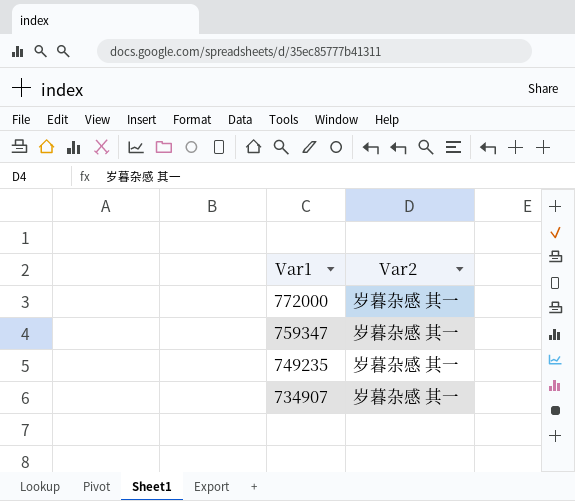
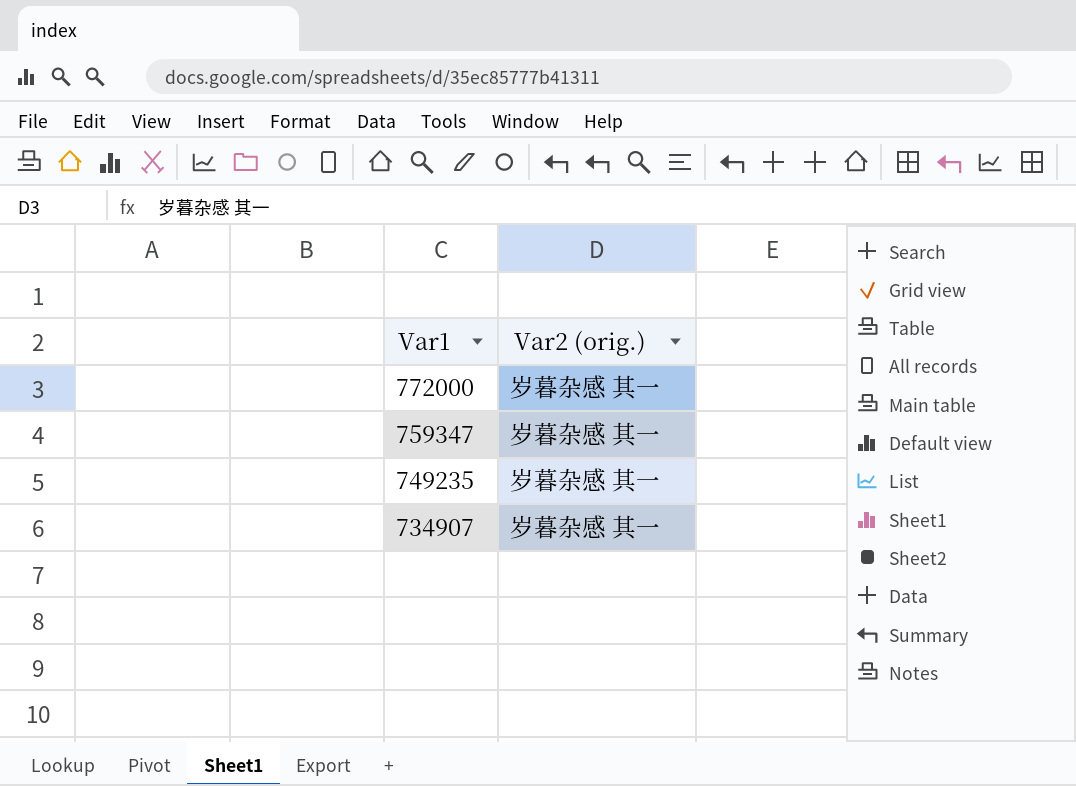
column name: Var2 -> Var2 (orig.)

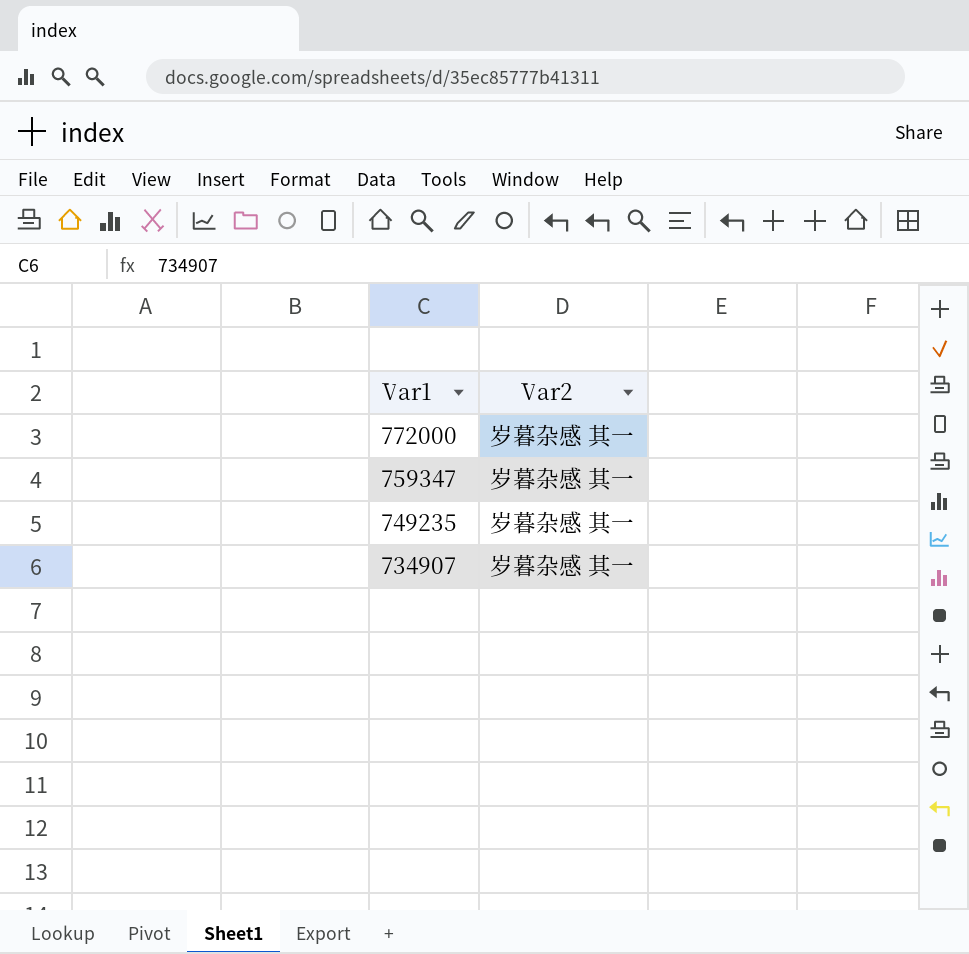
column name: Var2 (orig.) -> Var2

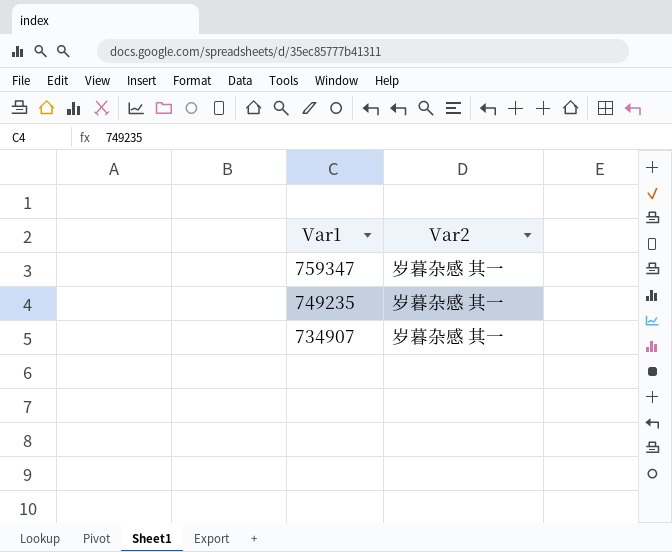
row 772000: 岁暮杂感 其一 -> none

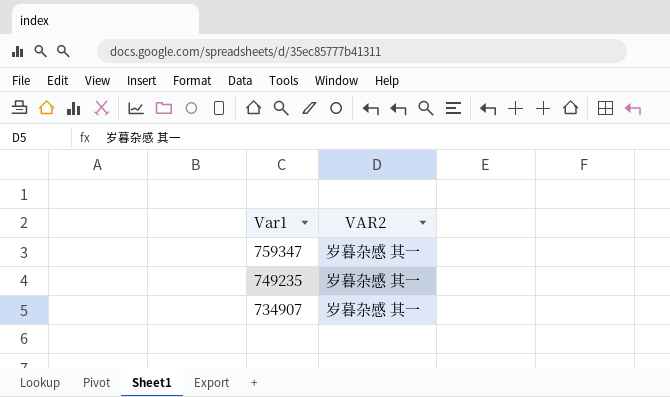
column name: Var2 -> VAR2

